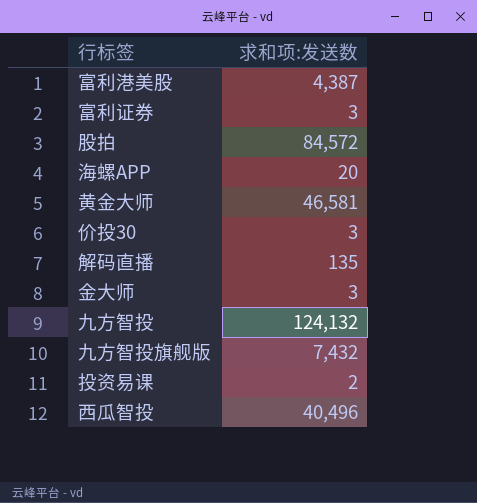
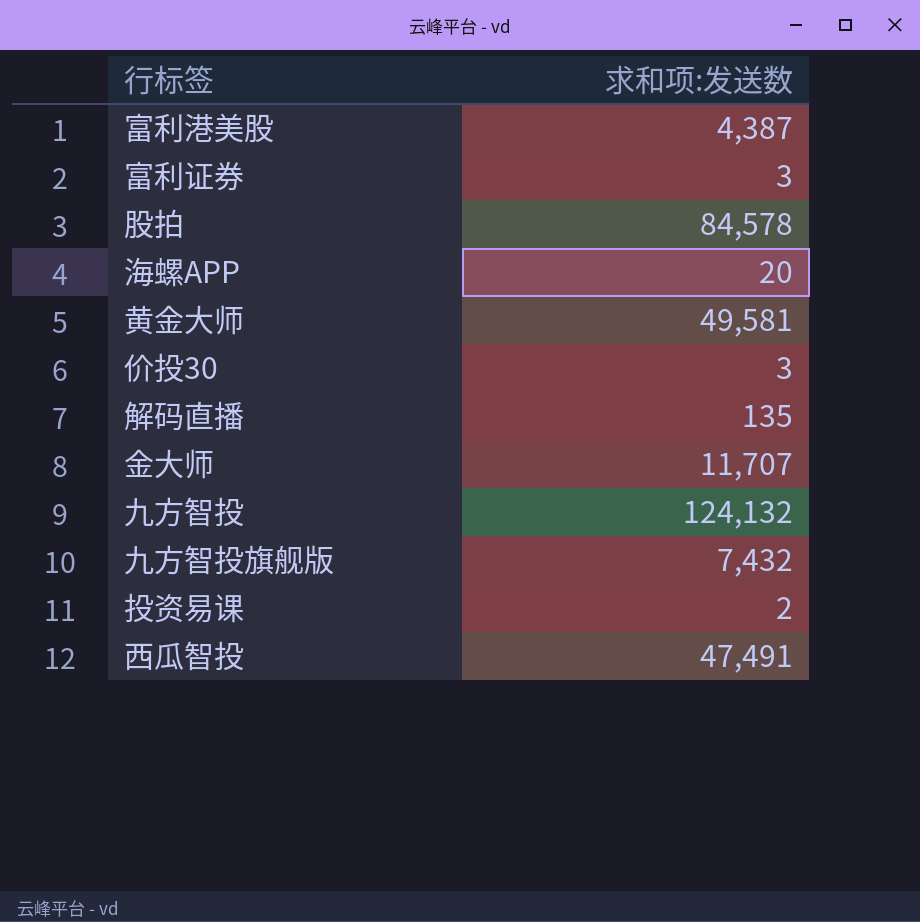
股拍 | 求和项:发送数: 84,572 -> 84,578
黄金大师 | 求和项:发送数: 46,581 -> 49,581
金大师 | 求和项:发送数: 3 -> 11,707
西瓜智投 | 求和项:发送数: 40,496 -> 47,491

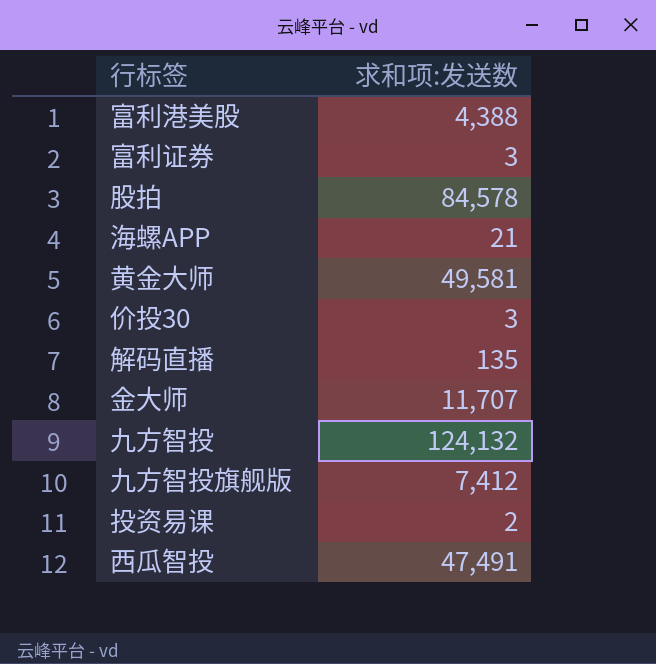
富利港美股 | 求和项:发送数: 4,387 -> 4,388
海螺APP | 求和项:发送数: 20 -> 21
九方智投旗舰版 | 求和项:发送数: 7,432 -> 7,412

